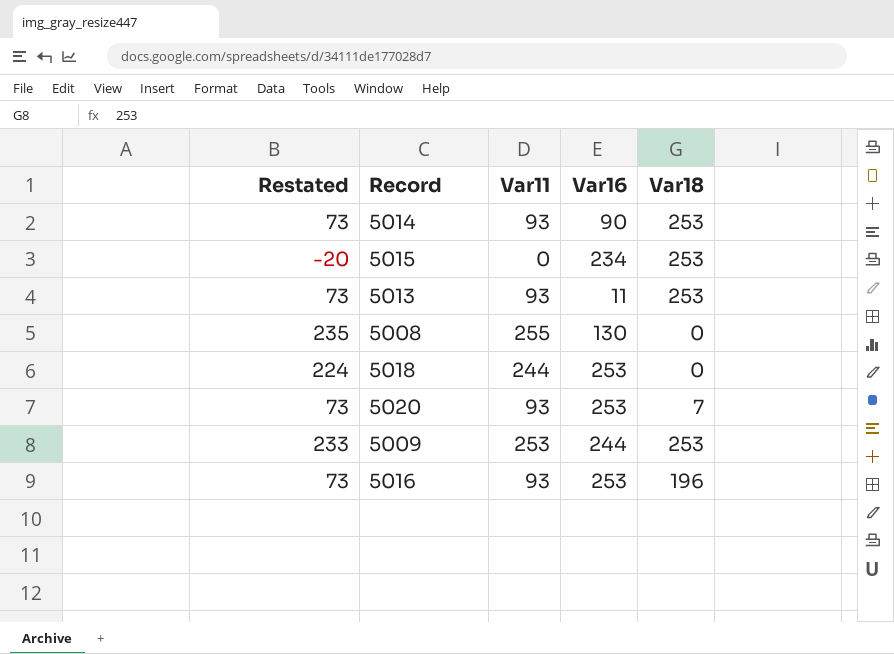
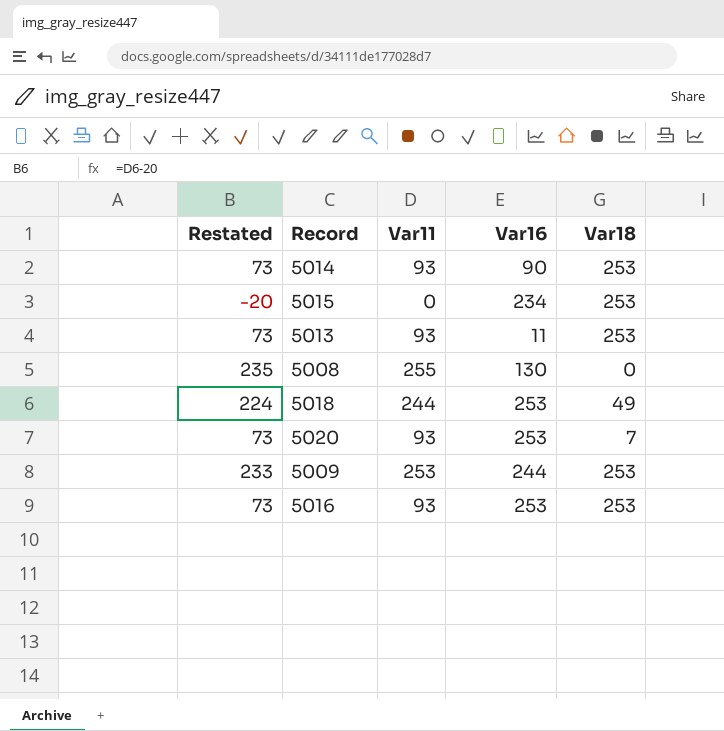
5018 | Var18: 0 -> 49
5016 | Var18: 196 -> 253

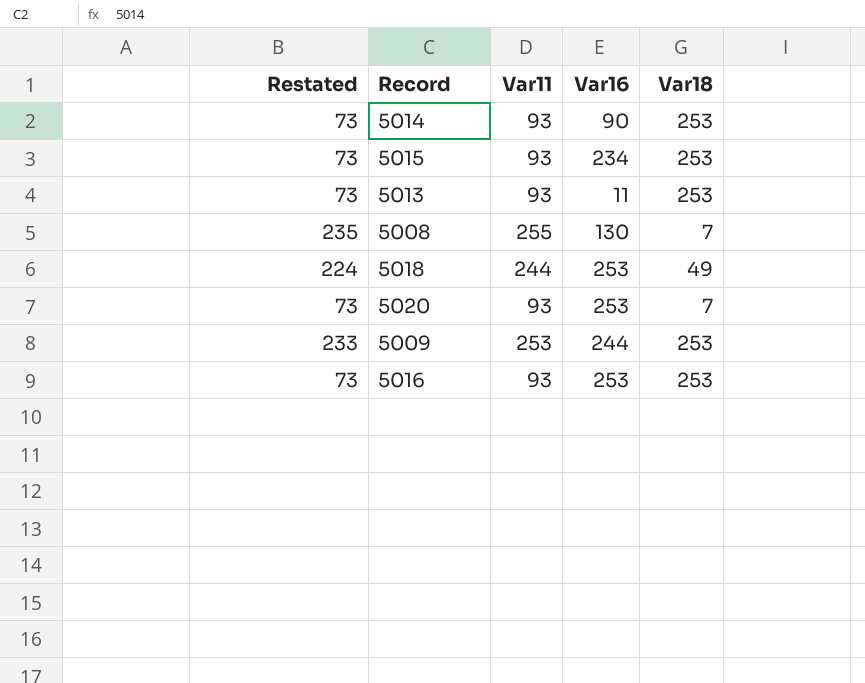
5015 | Restated: -20 -> 73
5015 | Var11: 0 -> 93
5008 | Var18: 0 -> 7

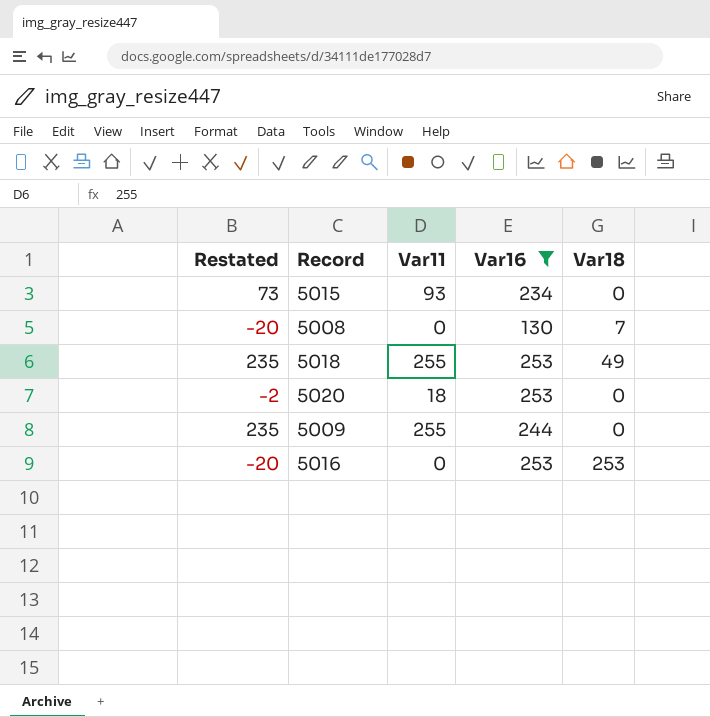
filter: none -> Var16 >= 130
5015 | Var18: 253 -> 0
5008 | Restated: 235 -> -20
5008 | Var11: 255 -> 0
5018 | Restated: 224 -> 235
5018 | Var11: 244 -> 255
5020 | Restated: 73 -> -2
5020 | Var11: 93 -> 18
5020 | Var18: 7 -> 0
5009 | Restated: 233 -> 235
5009 | Var11: 253 -> 255
5009 | Var18: 253 -> 0
5016 | Restated: 73 -> -20
5016 | Var11: 93 -> 0

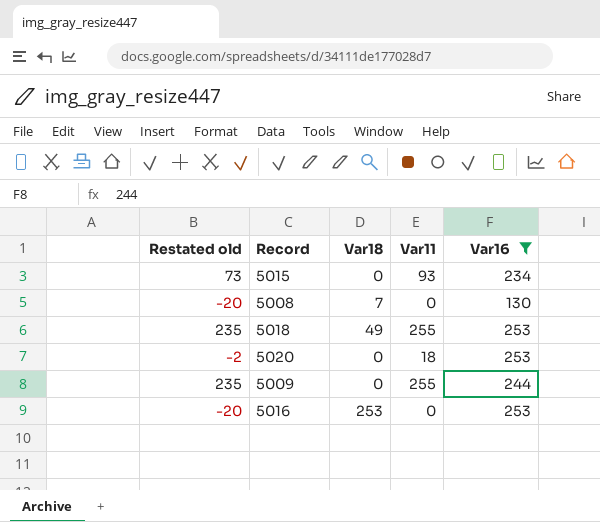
column name: Restated -> Restated old
column Var18 | position: 5 -> 3

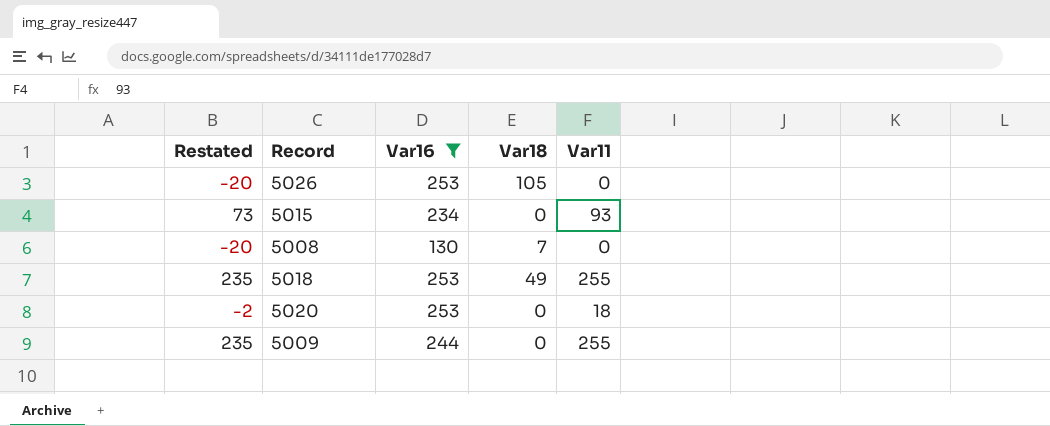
column name: Restated old -> Restated
column Var16 | position: 5 -> 3
row 5016: -20 | 253 | 0 | 253 -> none
row 5026: none -> -20 | 253 | 105 | 0

